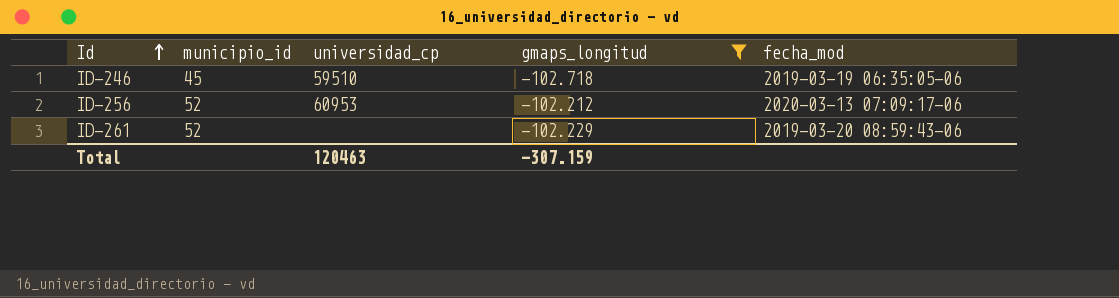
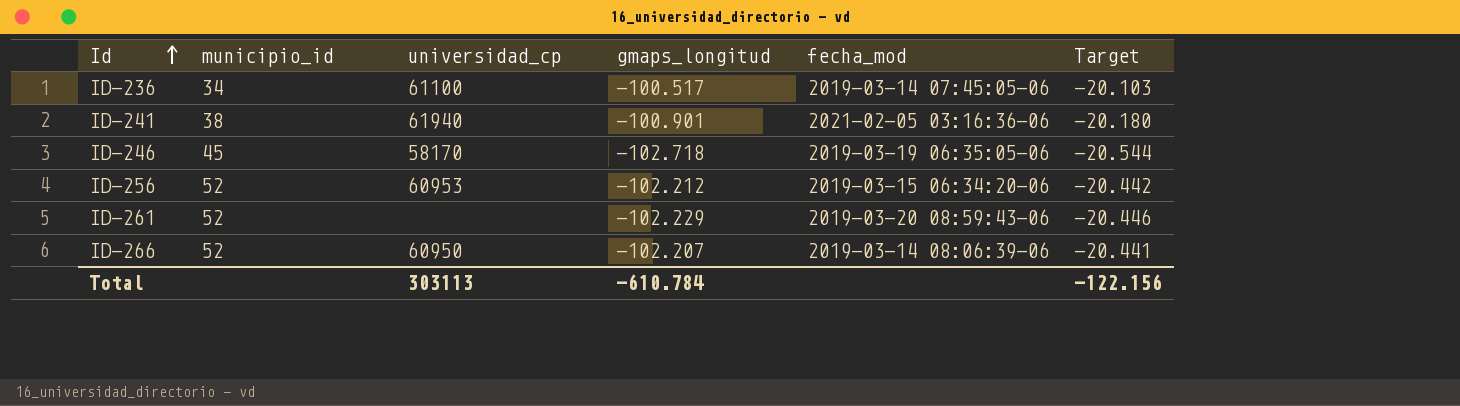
filter: gmaps_longitud <= -102.212 -> none
column Target | formula: none -> [gmaps_longitud] * 0.2
ID-246 | universidad_cp: 59510 -> 58170
ID-256 | fecha_mod: 2020-03-13 07:09:17-06 -> 2019-03-15 06:34:20-06
Total | universidad_cp: 120463 -> 303113
Total | gmaps_longitud: -307.159 -> -610.784

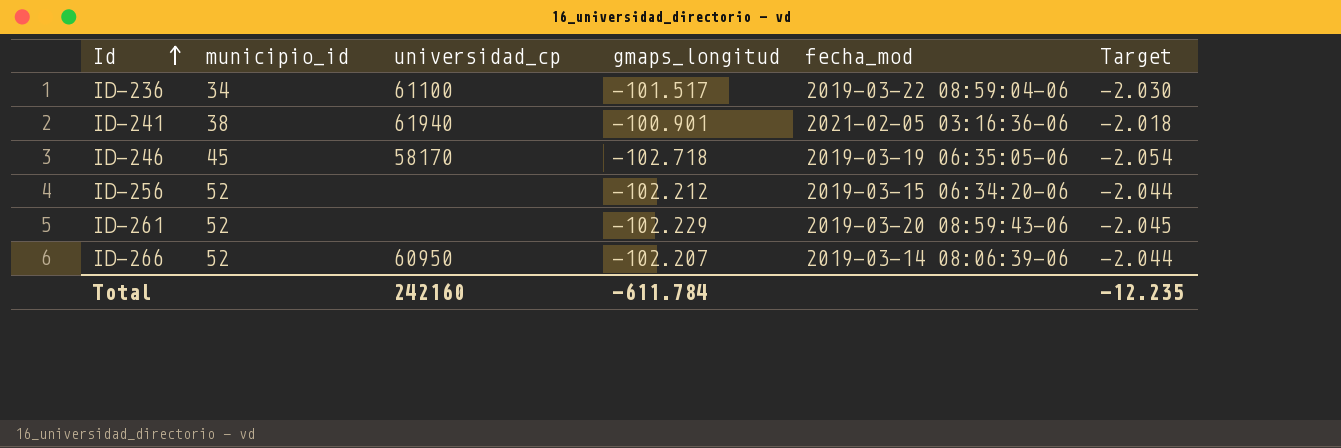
column Target | formula: [gmaps_longitud] * 0.2 -> [gmaps_longitud] * 0.02
ID-236 | gmaps_longitud: -100.517 -> -101.517
ID-236 | fecha_mod: 2019-03-14 07:45:05-06 -> 2019-03-22 08:59:04-06
ID-256 | universidad_cp: 60953 -> none
Total | universidad_cp: 303113 -> 242160
Total | gmaps_longitud: -610.784 -> -611.784
Total | Target: -122.156 -> -12.235

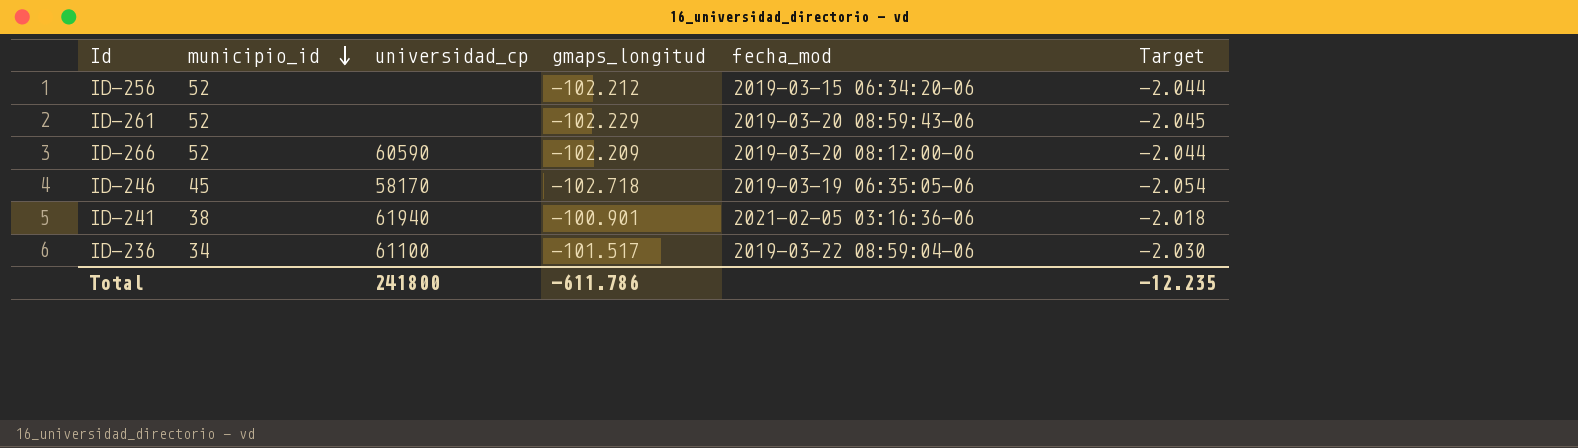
row order: Id ascending -> municipio_id descending
ID-266 | universidad_cp: 60950 -> 60590
ID-266 | gmaps_longitud: -102.207 -> -102.209
ID-266 | fecha_mod: 2019-03-14 08:06:39-06 -> 2019-03-20 08:12:00-06
Total | universidad_cp: 242160 -> 241800
Total | gmaps_longitud: -611.784 -> -611.786

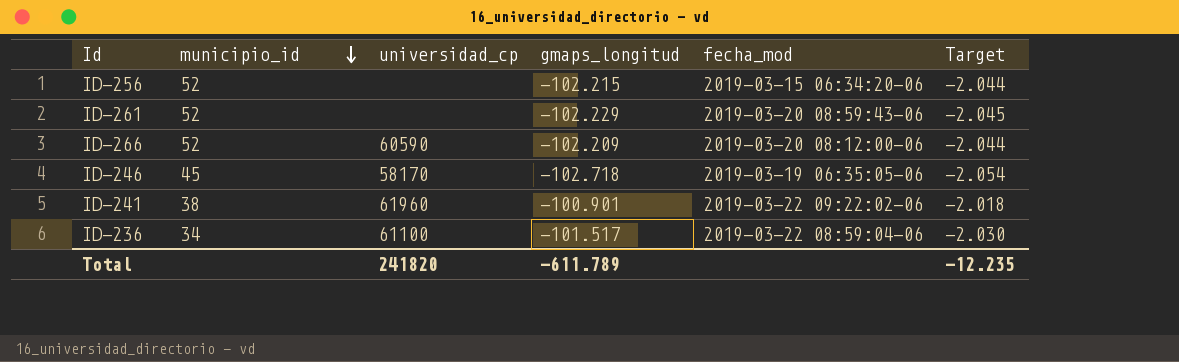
ID-256 | gmaps_longitud: -102.212 -> -102.215
ID-241 | universidad_cp: 61940 -> 61960
ID-241 | fecha_mod: 2021-02-05 03:16:36-06 -> 2019-03-22 09:22:02-06
Total | universidad_cp: 241800 -> 241820
Total | gmaps_longitud: -611.786 -> -611.789

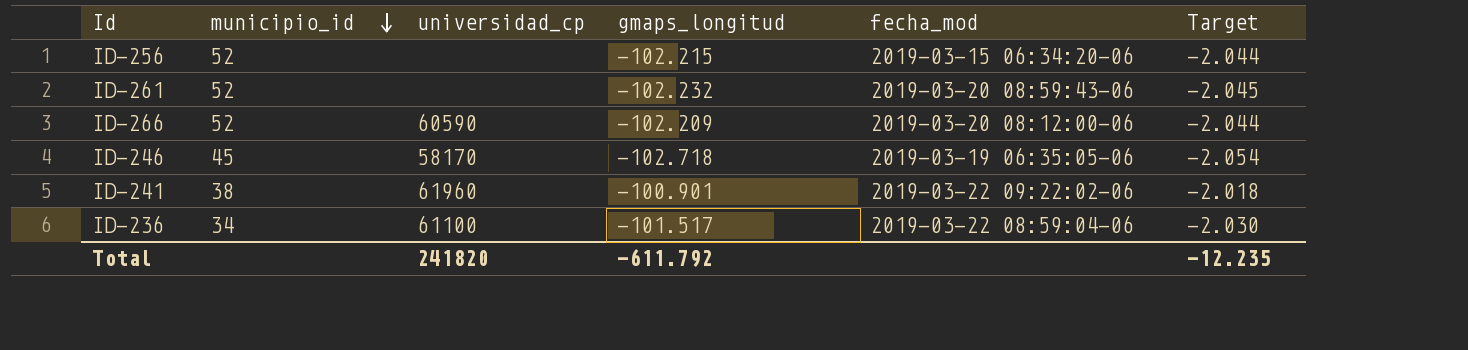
ID-261 | gmaps_longitud: -102.229 -> -102.232
Total | gmaps_longitud: -611.789 -> -611.792

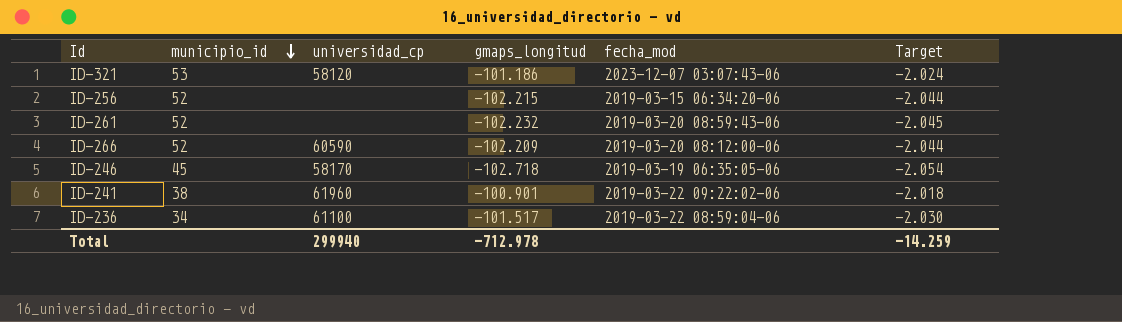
row ID-321: none -> 53 | 58120 | -101.186 | 2023-12-07 03:07:43-06 | -2.024
Total | universidad_cp: 241820 -> 299940
Total | gmaps_longitud: -611.792 -> -712.978
Total | Target: -12.235 -> -14.259

